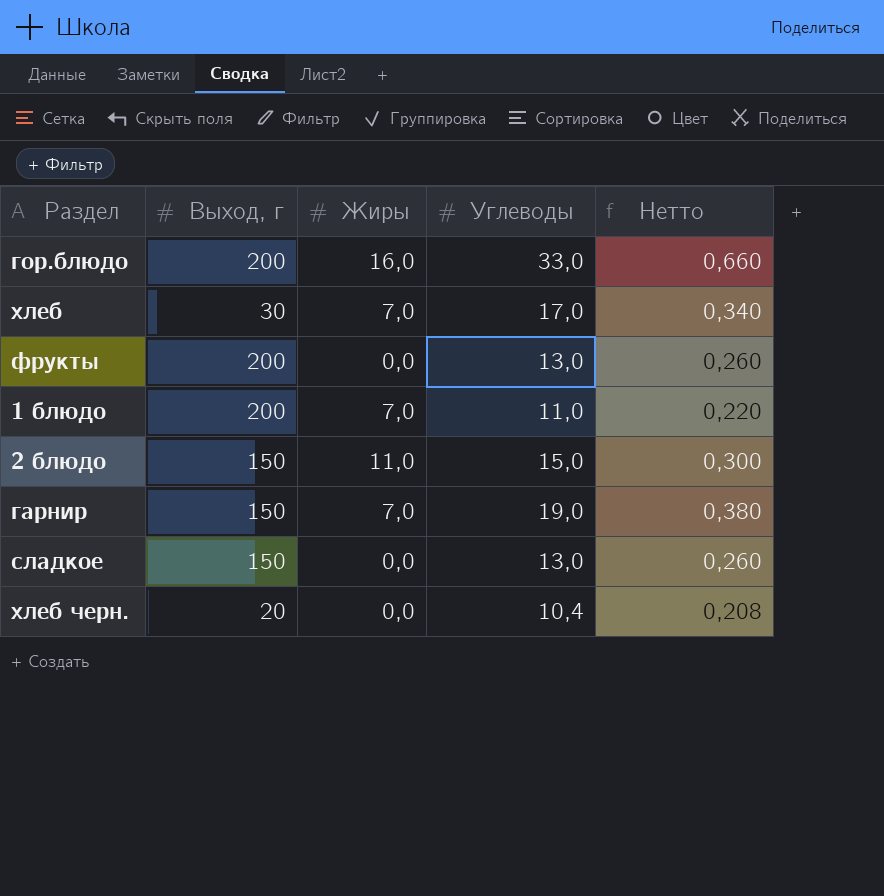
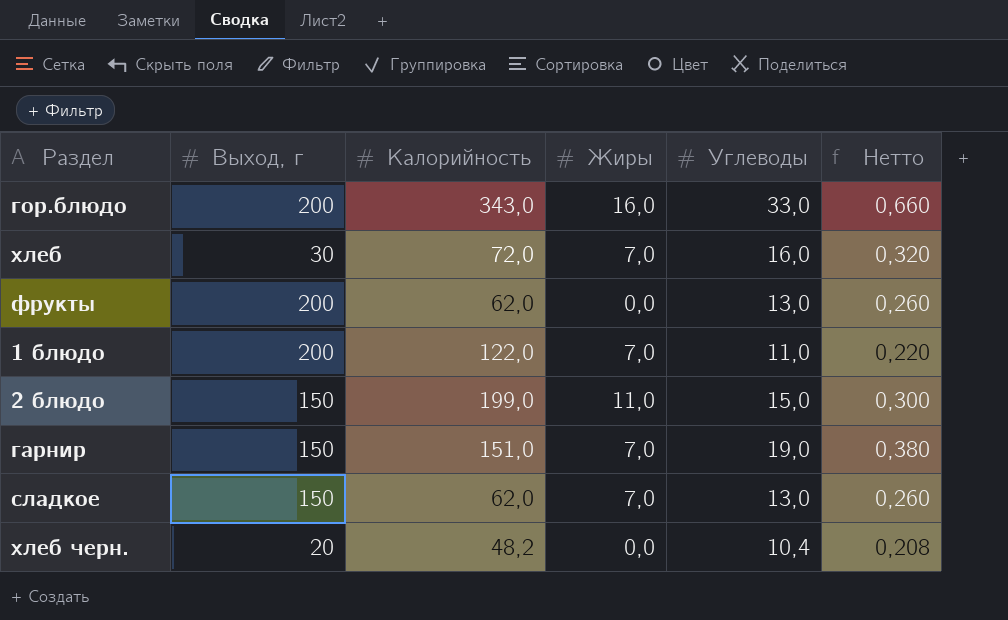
column Калорийность | position: none -> 3
хлеб | Углеводы: 17,0 -> 16,0
хлеб | Нетто: 0,340 -> 0,320
сладкое | Жиры: 0,0 -> 7,0

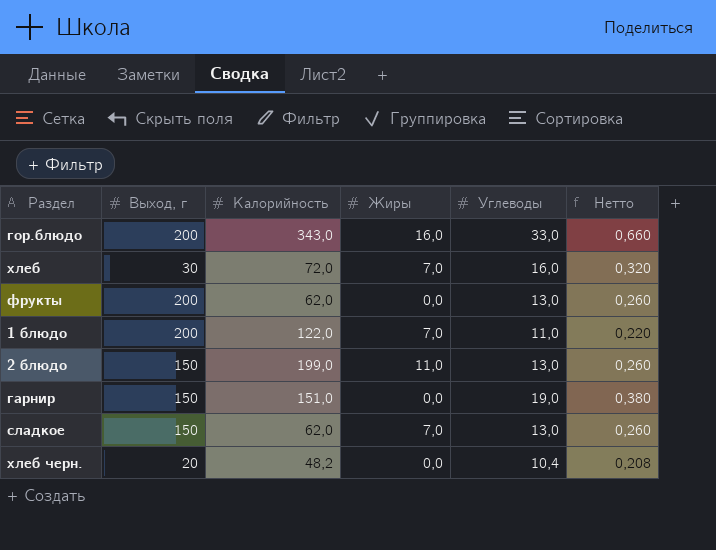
2 блюдо | Углеводы: 15,0 -> 13,0
2 блюдо | Нетто: 0,300 -> 0,260
гарнир | Жиры: 7,0 -> 0,0

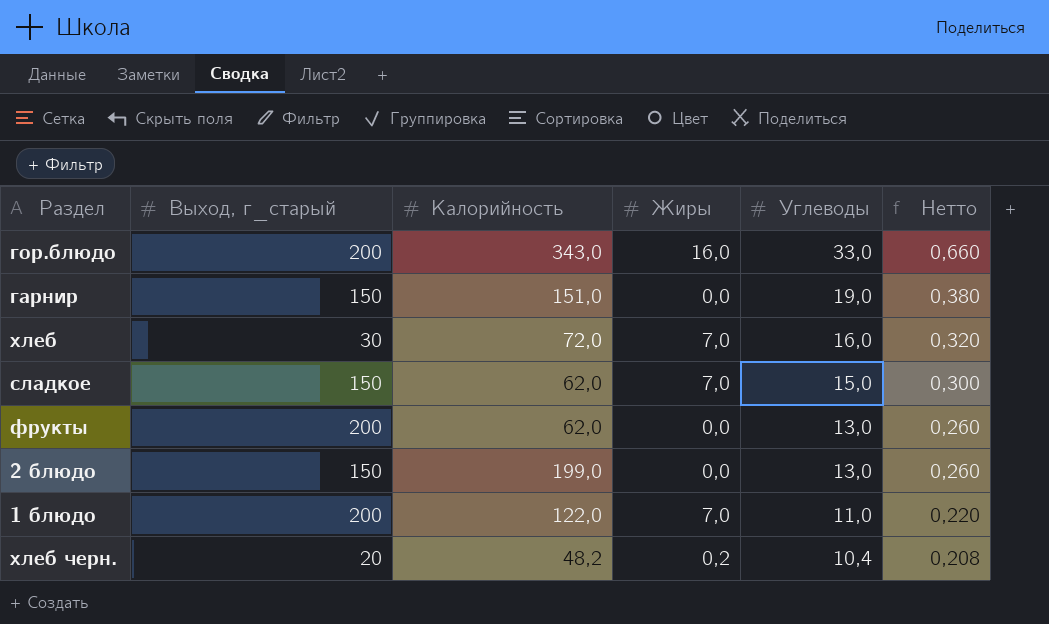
row order: none -> Углеводы descending
column name: Выход, г -> Выход, г_старый
сладкое | Углеводы: 13,0 -> 15,0
сладкое | Нетто: 0,260 -> 0,300
2 блюдо | Жиры: 11,0 -> 0,0
хлеб черн. | Жиры: 0,0 -> 0,2

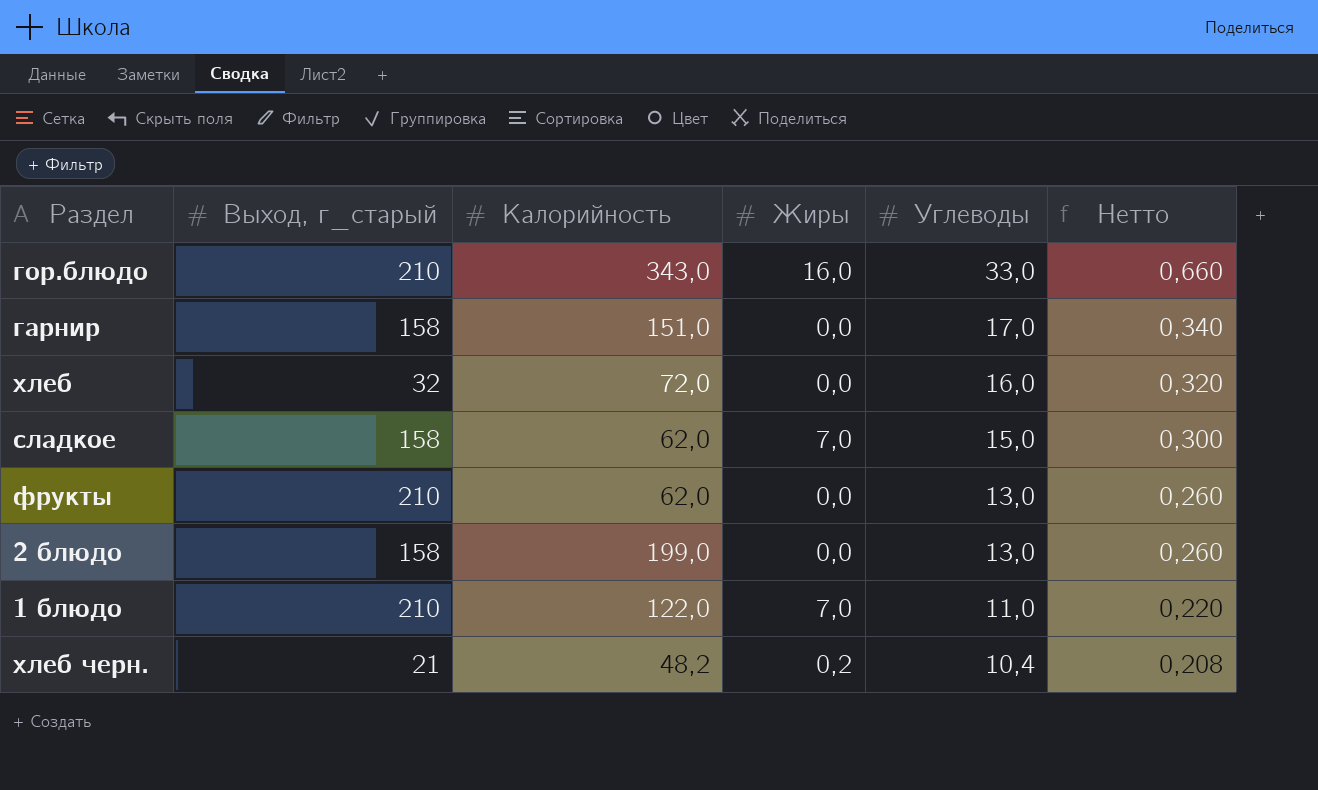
гор.блюдо | Выход, г_старый: 200 -> 210
гарнир | Выход, г_старый: 150 -> 158
гарнир | Углеводы: 19,0 -> 17,0
гарнир | Нетто: 0,380 -> 0,340
хлеб | Выход, г_старый: 30 -> 32
хлеб | Жиры: 7,0 -> 0,0
сладкое | Выход, г_старый: 150 -> 158
фрукты | Выход, г_старый: 200 -> 210
2 блюдо | Выход, г_старый: 150 -> 158
1 блюдо | Выход, г_старый: 200 -> 210
хлеб черн. | Выход, г_старый: 20 -> 21

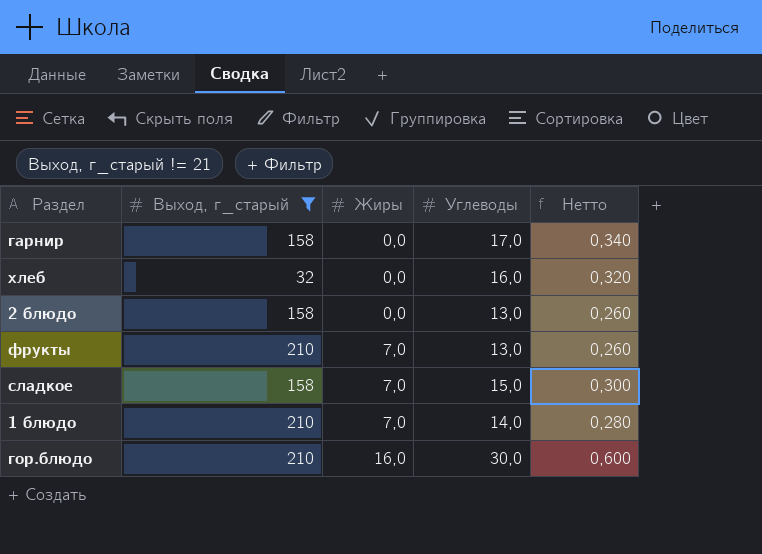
filter: none -> Выход, г_старый != 21
row order: Углеводы descending -> Жиры ascending
column Калорийность | position: 3 -> none
фрукты | Жиры: 0,0 -> 7,0
1 блюдо | Углеводы: 11,0 -> 14,0
1 блюдо | Нетто: 0,220 -> 0,280
гор.блюдо | Углеводы: 33,0 -> 30,0
гор.блюдо | Нетто: 0,660 -> 0,600

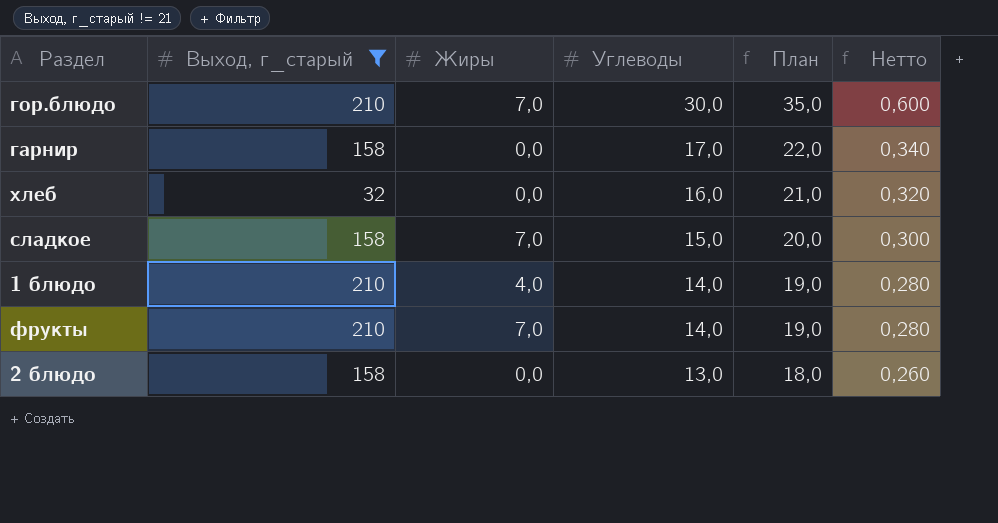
row order: Жиры ascending -> Углеводы descending
column План | formula: none -> [Углеводы] + 5
гор.блюдо | Жиры: 16,0 -> 7,0
1 блюдо | Жиры: 7,0 -> 4,0
фрукты | Углеводы: 13,0 -> 14,0
фрукты | Нетто: 0,260 -> 0,280

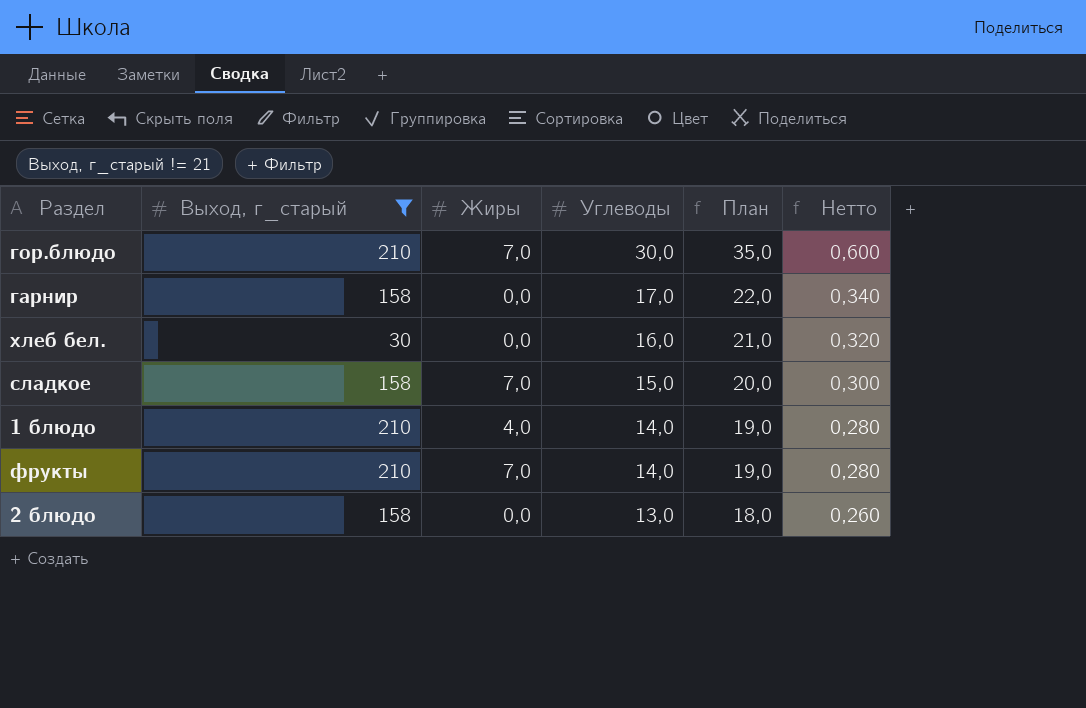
row хлеб: 32 | 0,0 | 16,0 | 21,0 | 0,320 -> none
row хлеб бел.: none -> 30 | 0,0 | 16,0 | 21,0 | 0,320

